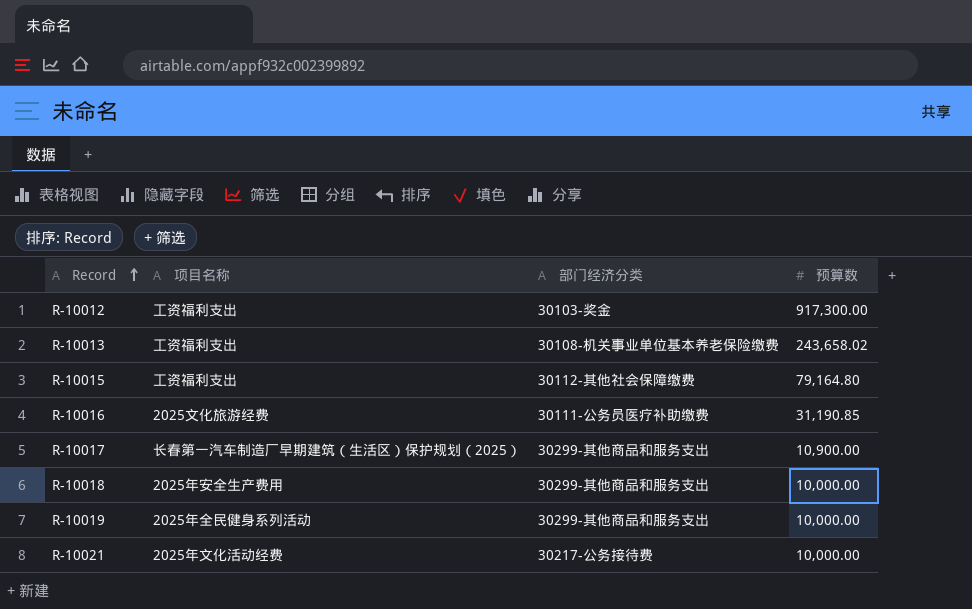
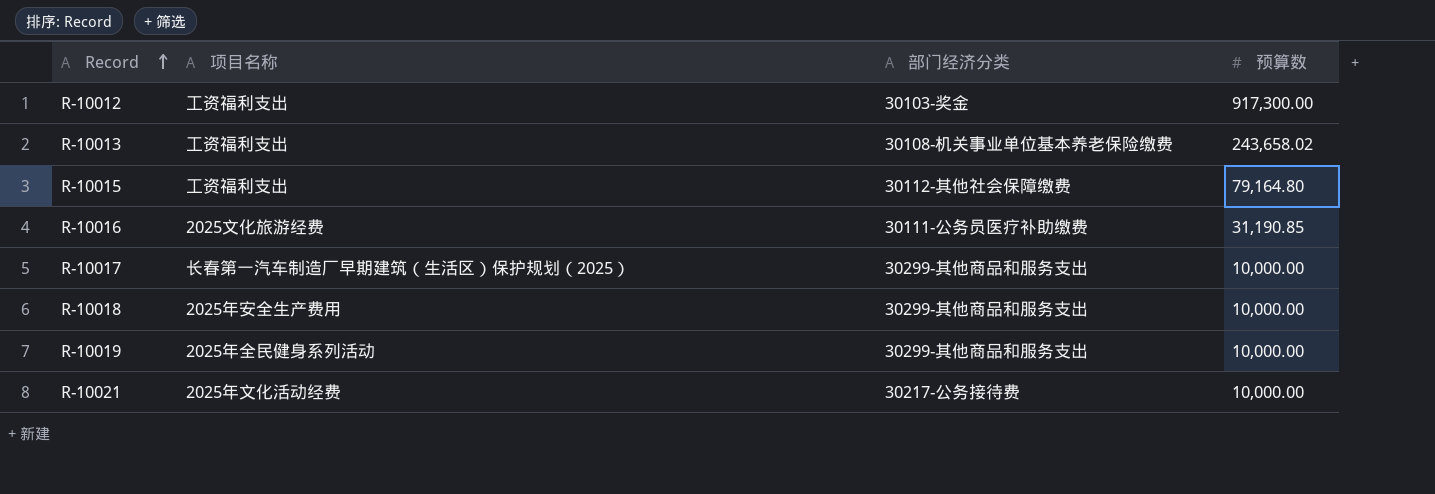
R-10017 | 预算数: 10,900.00 -> 10,000.00

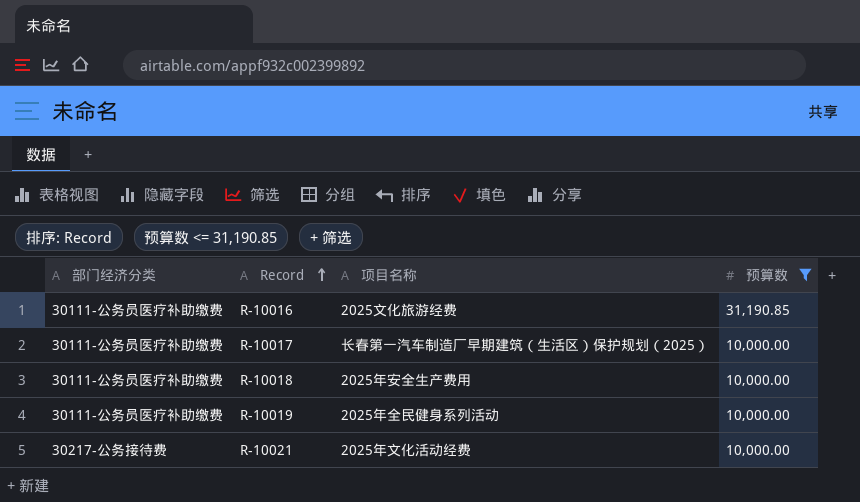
filter: none -> 预算数 <= 31,190.85
column 部门经济分类 | position: 3 -> 1
R-10017 | 部门经济分类: 30299-其他商品和服务支出 -> 30111-公务员医疗补助缴费
R-10018 | 部门经济分类: 30299-其他商品和服务支出 -> 30111-公务员医疗补助缴费
R-10019 | 部门经济分类: 30299-其他商品和服务支出 -> 30111-公务员医疗补助缴费

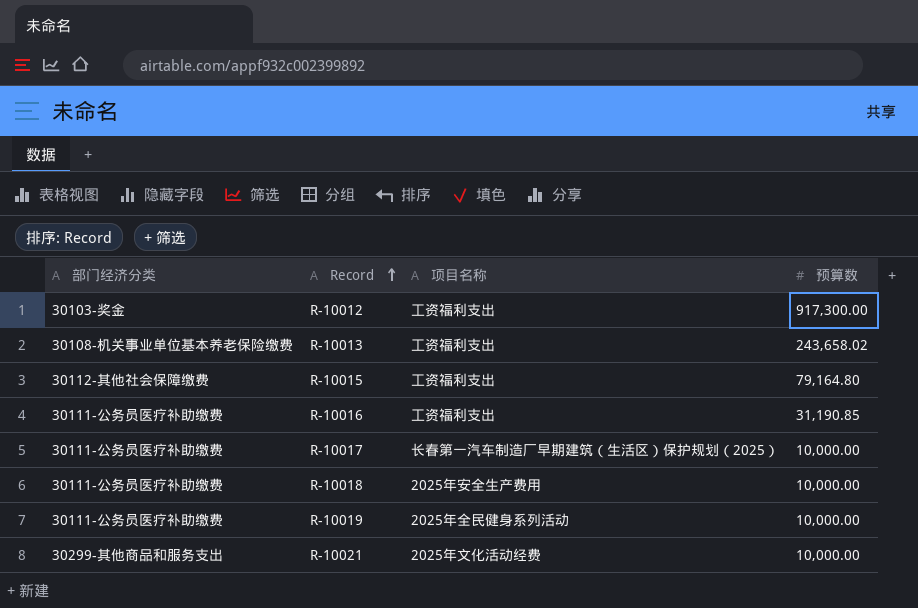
filter: 预算数 <= 31,190.85 -> none
R-10016 | 项目名称: 2025文化旅游经费 -> 工资福利支出
R-10021 | 部门经济分类: 30217-公务接待费 -> 30299-其他商品和服务支出

